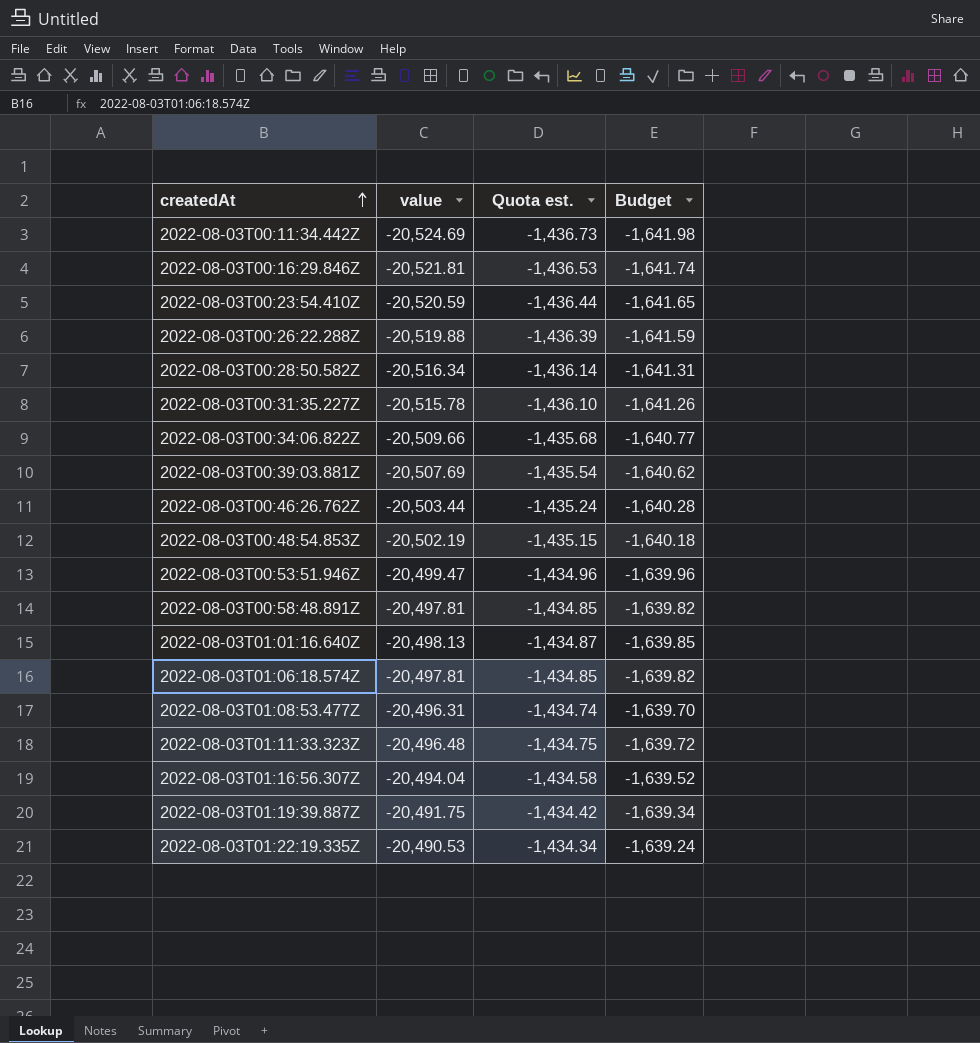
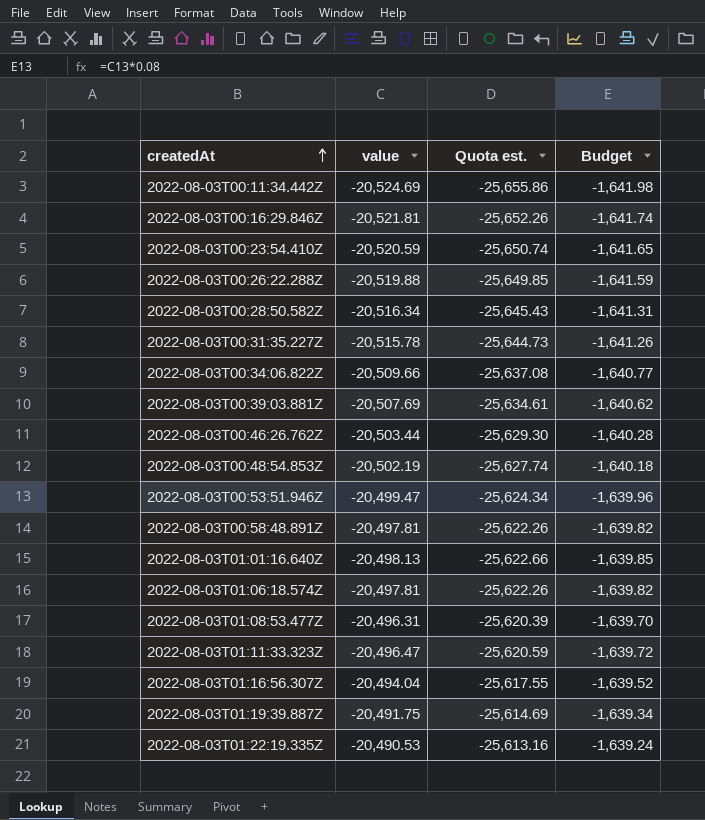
column Quota est. | formula: [value] * 0.07 -> [value] * 1.25
2022-08-03T01:11:33.323Z | value: -20,496.48 -> -20,496.47

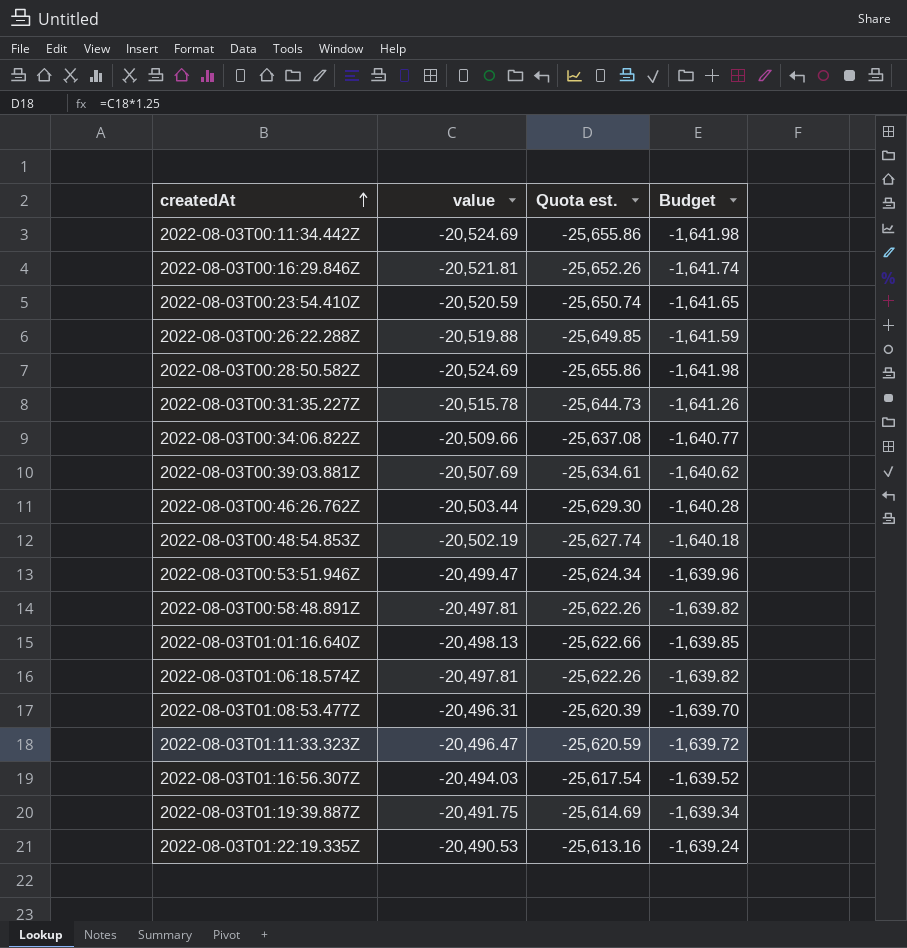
2022-08-03T00:28:50.582Z | value: -20,516.34 -> -20,524.69
2022-08-03T00:28:50.582Z | Quota est.: -25,645.43 -> -25,655.86
2022-08-03T00:28:50.582Z | Budget: -1,641.31 -> -1,641.98
2022-08-03T01:16:56.307Z | value: -20,494.04 -> -20,494.03
2022-08-03T01:16:56.307Z | Quota est.: -25,617.55 -> -25,617.54

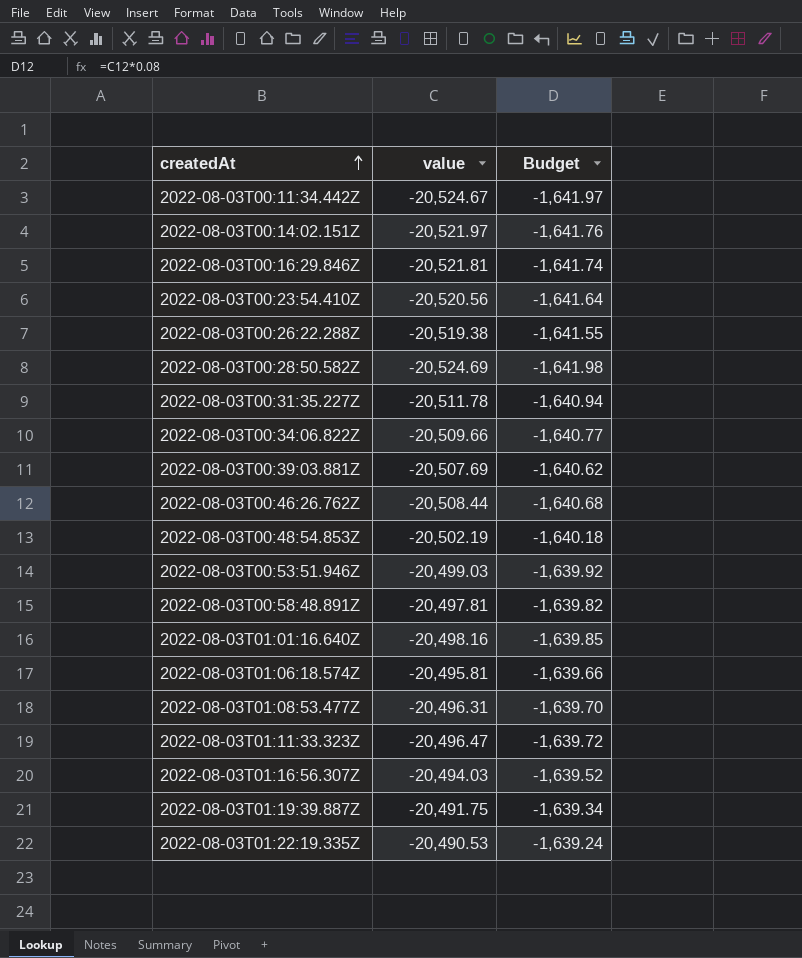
column Quota est. | formula: [value] * 1.25 -> none
2022-08-03T00:11:34.442Z | value: -20,524.69 -> -20,524.67
2022-08-03T00:11:34.442Z | Budget: -1,641.98 -> -1,641.97
row 2022-08-03T00:14:02.151Z: none -> -20,521.97 | -1,641.76
2022-08-03T00:23:54.410Z | value: -20,520.59 -> -20,520.56
2022-08-03T00:23:54.410Z | Budget: -1,641.65 -> -1,641.64
2022-08-03T00:26:22.288Z | value: -20,519.88 -> -20,519.38
2022-08-03T00:26:22.288Z | Budget: -1,641.59 -> -1,641.55
2022-08-03T00:31:35.227Z | value: -20,515.78 -> -20,511.78
2022-08-03T00:31:35.227Z | Budget: -1,641.26 -> -1,640.94
2022-08-03T00:46:26.762Z | value: -20,503.44 -> -20,508.44
2022-08-03T00:46:26.762Z | Budget: -1,640.28 -> -1,640.68
2022-08-03T00:53:51.946Z | value: -20,499.47 -> -20,499.03
2022-08-03T00:53:51.946Z | Budget: -1,639.96 -> -1,639.92
2022-08-03T01:01:16.640Z | value: -20,498.13 -> -20,498.16
2022-08-03T01:06:18.574Z | value: -20,497.81 -> -20,495.81
2022-08-03T01:06:18.574Z | Budget: -1,639.82 -> -1,639.66

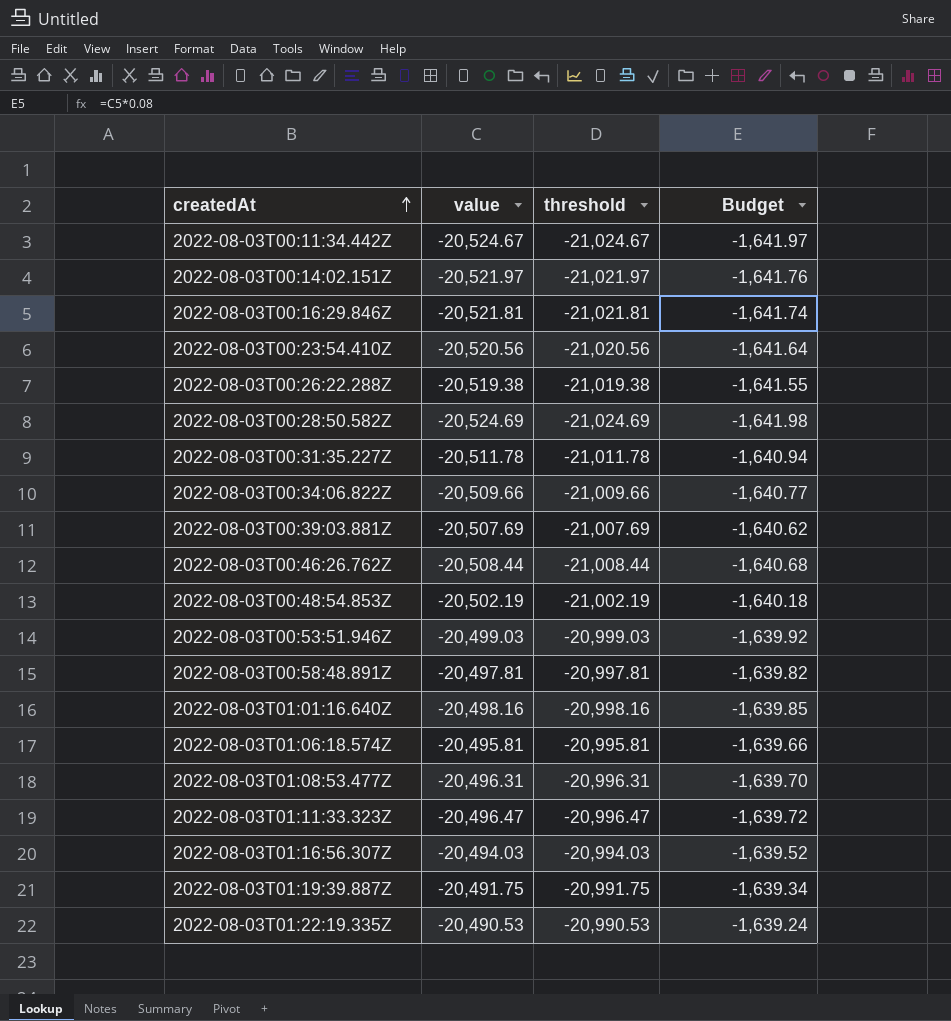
column threshold | formula: none -> [value] - 500

